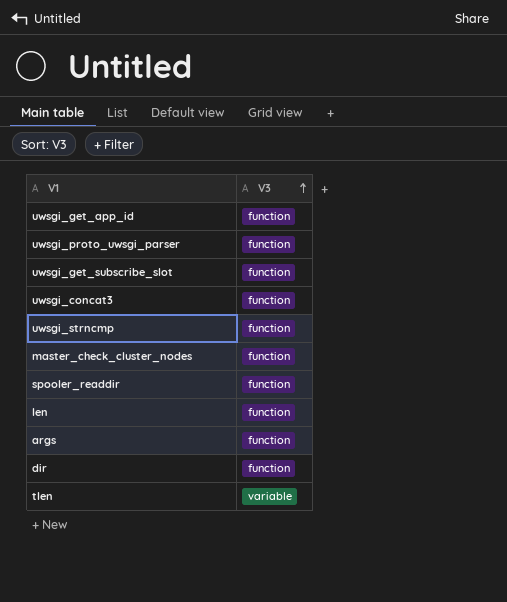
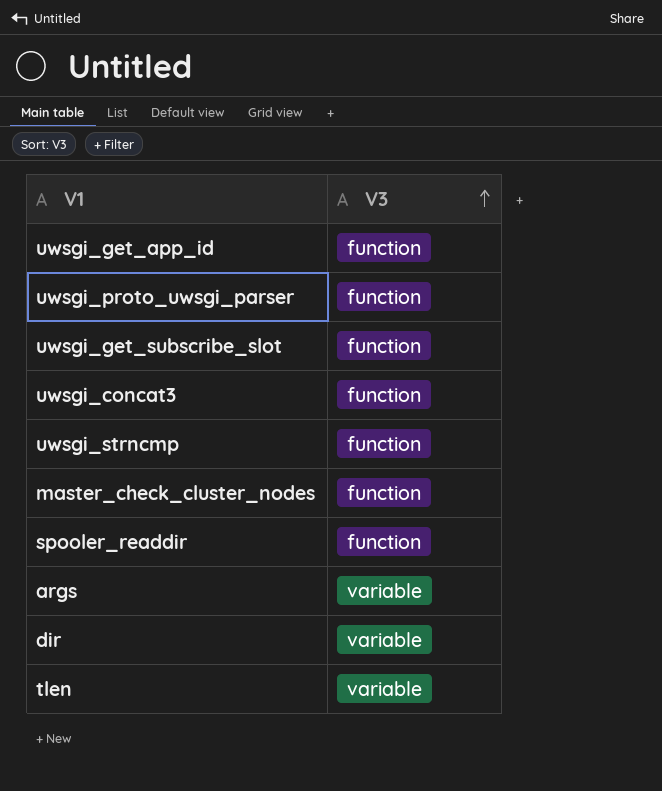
row len: function -> none
args | V3: function -> variable
dir | V3: function -> variable

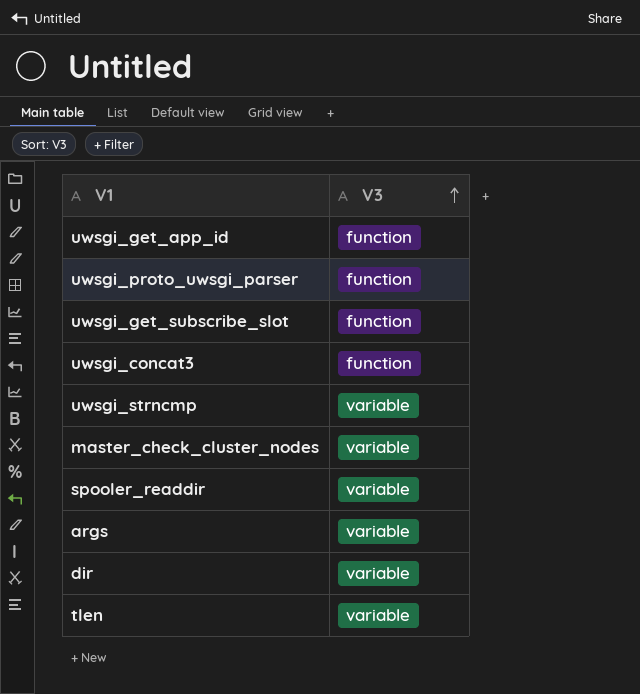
uwsgi_strncmp | V3: function -> variable
master_check_cluster_nodes | V3: function -> variable
spooler_readdir | V3: function -> variable

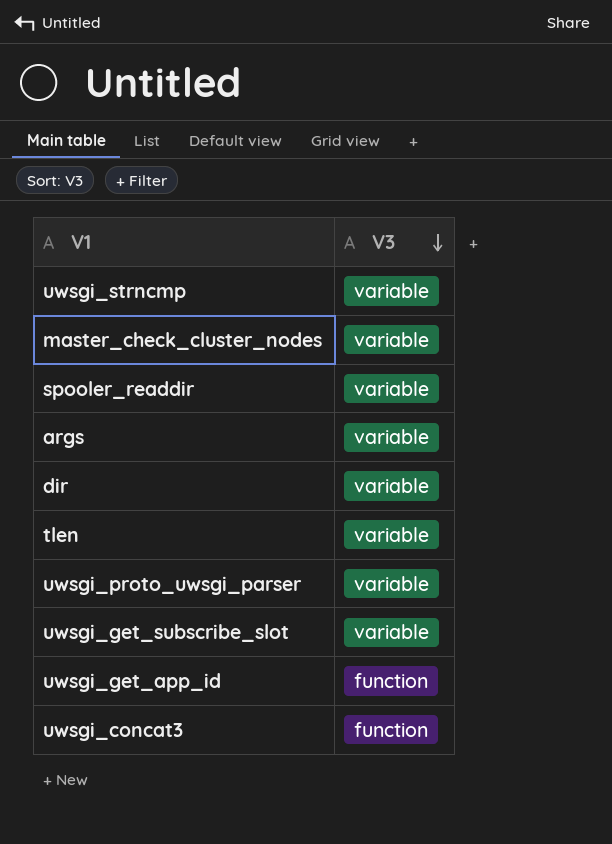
row order: V3 ascending -> V3 descending
uwsgi_proto_uwsgi_parser | V3: function -> variable
uwsgi_get_subscribe_slot | V3: function -> variable

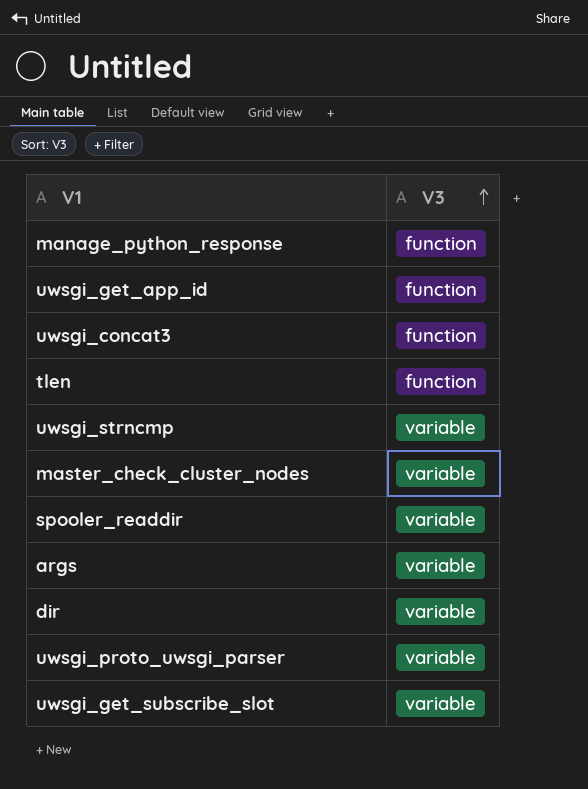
row order: V3 descending -> V3 ascending
row manage_python_response: none -> function
tlen | V3: variable -> function

